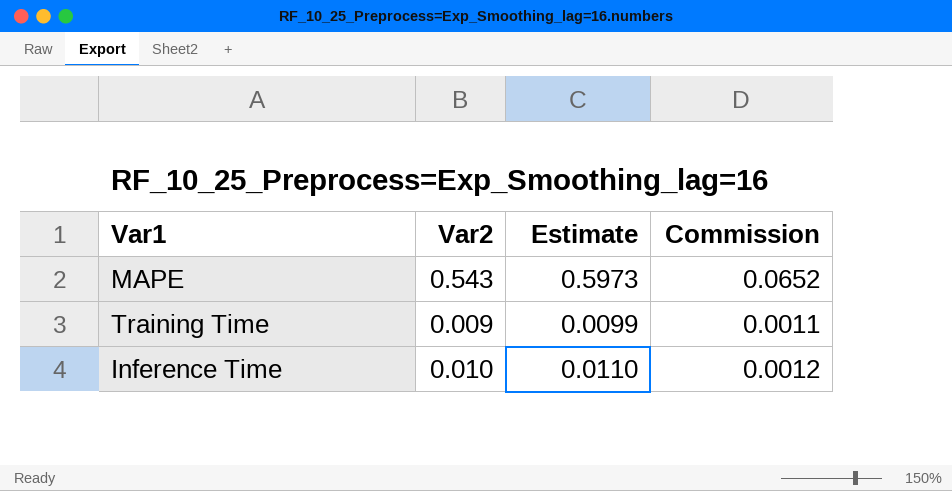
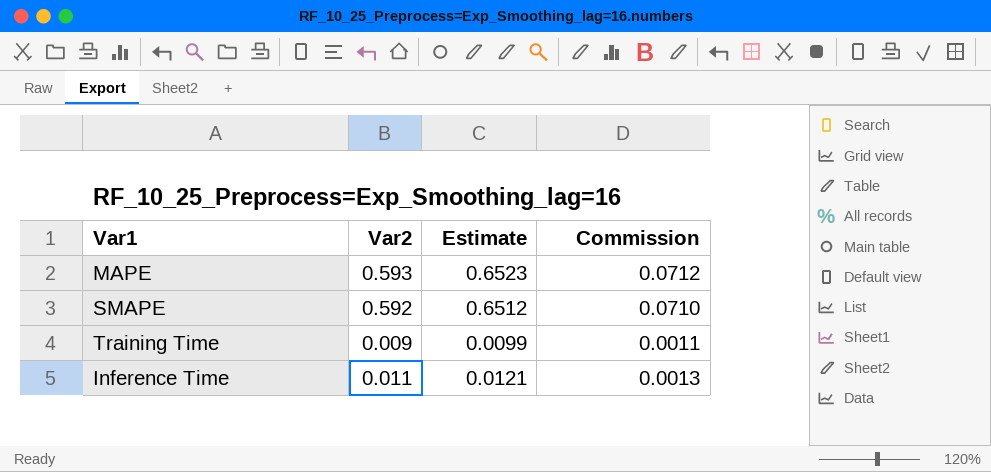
MAPE | Var2: 0.543 -> 0.593
MAPE | Estimate: 0.5973 -> 0.6523
MAPE | Commission: 0.0652 -> 0.0712
row SMAPE: none -> 0.592 | 0.6512 | 0.0710
Inference Time | Var2: 0.010 -> 0.011
Inference Time | Estimate: 0.0110 -> 0.0121
Inference Time | Commission: 0.0012 -> 0.0013

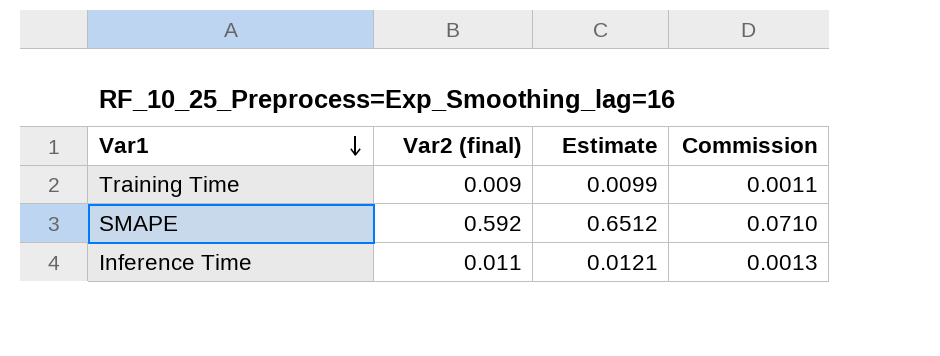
row order: none -> Var1 descending
column name: Var2 -> Var2 (final)
row MAPE: 0.593 | 0.6523 | 0.0712 -> none

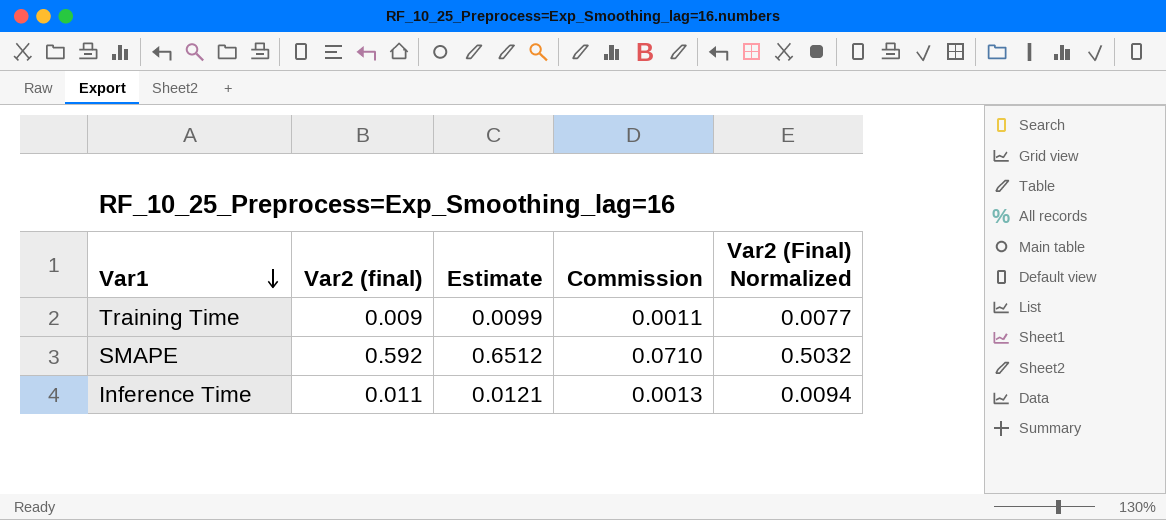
column Var2 (Final) Normalized | formula: none -> [Var2 (final)] * 0.85

